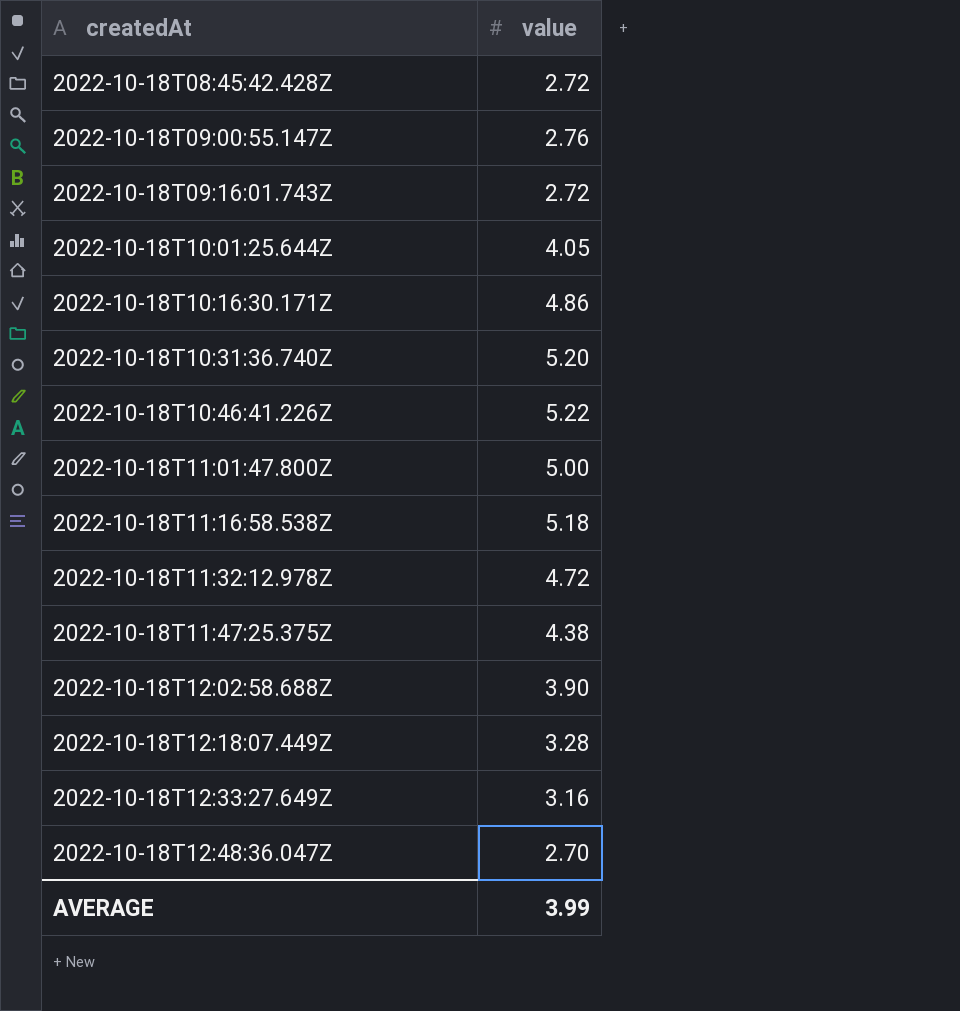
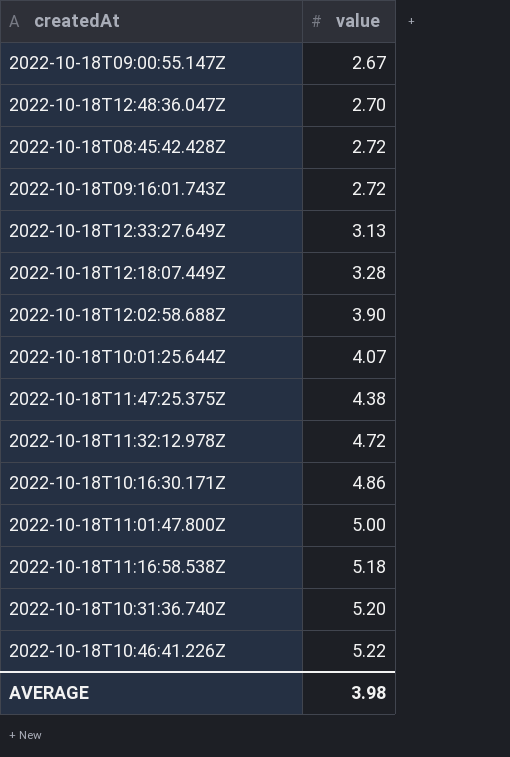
row order: createdAt ascending -> value ascending
2022-10-18T09:00:55.147Z | value: 2.76 -> 2.67
2022-10-18T12:33:27.649Z | value: 3.16 -> 3.13
2022-10-18T10:01:25.644Z | value: 4.05 -> 4.07
AVERAGE | value: 3.99 -> 3.98

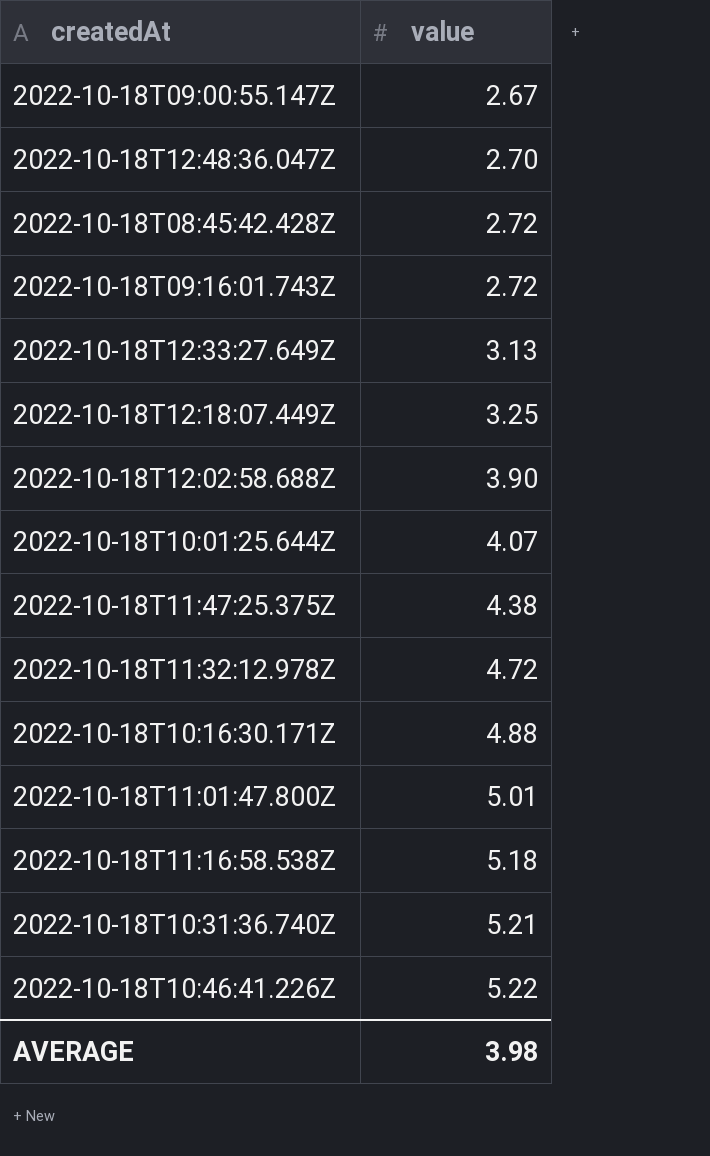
2022-10-18T12:18:07.449Z | value: 3.28 -> 3.25
2022-10-18T10:16:30.171Z | value: 4.86 -> 4.88
2022-10-18T11:01:47.800Z | value: 5.00 -> 5.01
2022-10-18T10:31:36.740Z | value: 5.20 -> 5.21

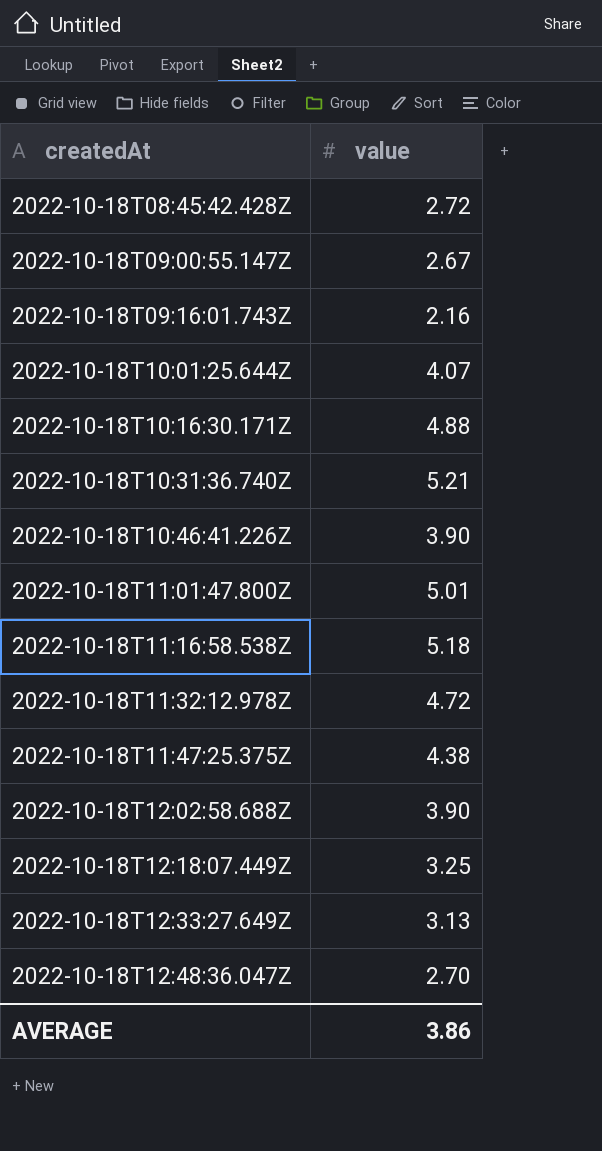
row order: value ascending -> createdAt ascending
2022-10-18T09:16:01.743Z | value: 2.72 -> 2.16
2022-10-18T10:46:41.226Z | value: 5.22 -> 3.90
AVERAGE | value: 3.98 -> 3.86

